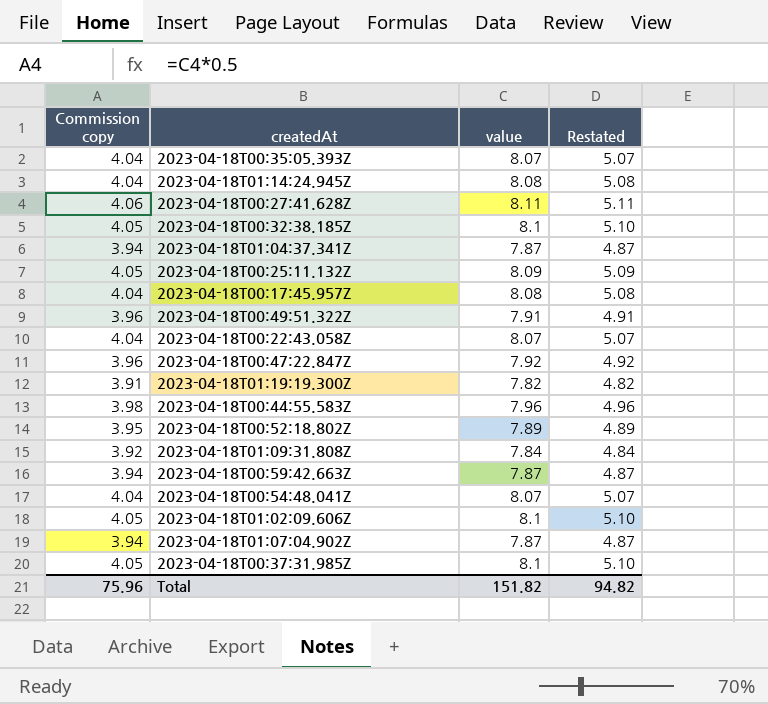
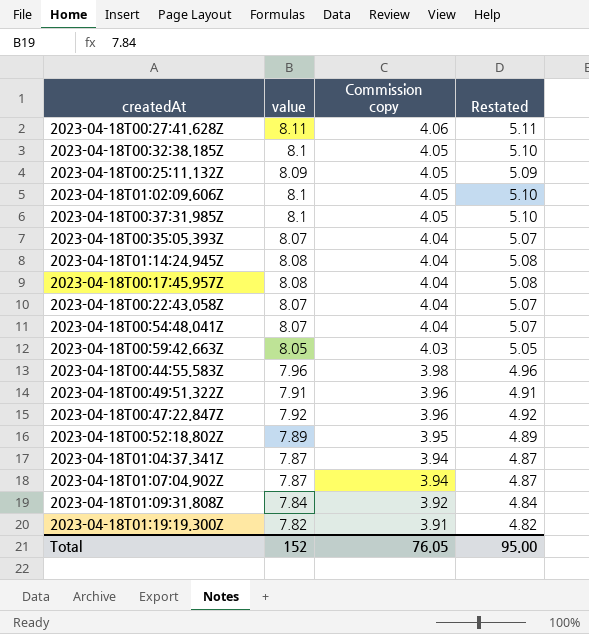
row order: none -> Commission copy descending
column Commission copy | position: 1 -> 3
2023-04-18T00:59:42.663Z | value: 7.87 -> 8.05
2023-04-18T00:59:42.663Z | Commission copy: 3.94 -> 4.03
2023-04-18T00:59:42.663Z | Restated: 4.87 -> 5.05
Total | value: 151.82 -> 152
Total | Commission copy: 75.96 -> 76.05
Total | Restated: 94.82 -> 95.00

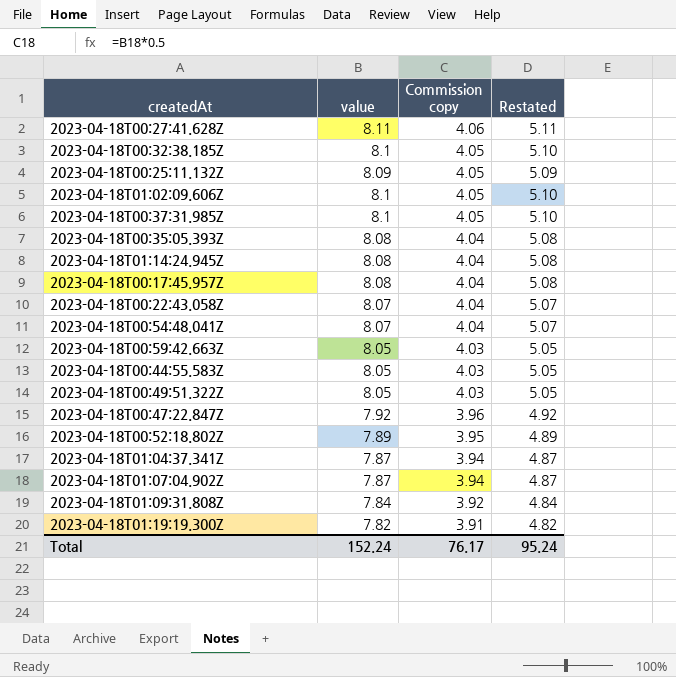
2023-04-18T00:35:05.393Z | value: 8.07 -> 8.08
2023-04-18T00:35:05.393Z | Restated: 5.07 -> 5.08
2023-04-18T00:44:55.583Z | value: 7.96 -> 8.05
2023-04-18T00:44:55.583Z | Commission copy: 3.98 -> 4.03
2023-04-18T00:44:55.583Z | Restated: 4.96 -> 5.05
2023-04-18T00:49:51.322Z | value: 7.91 -> 8.05
2023-04-18T00:49:51.322Z | Commission copy: 3.96 -> 4.03
2023-04-18T00:49:51.322Z | Restated: 4.91 -> 5.05
Total | value: 152 -> 152.24
Total | Commission copy: 76.05 -> 76.17
Total | Restated: 95.00 -> 95.24

